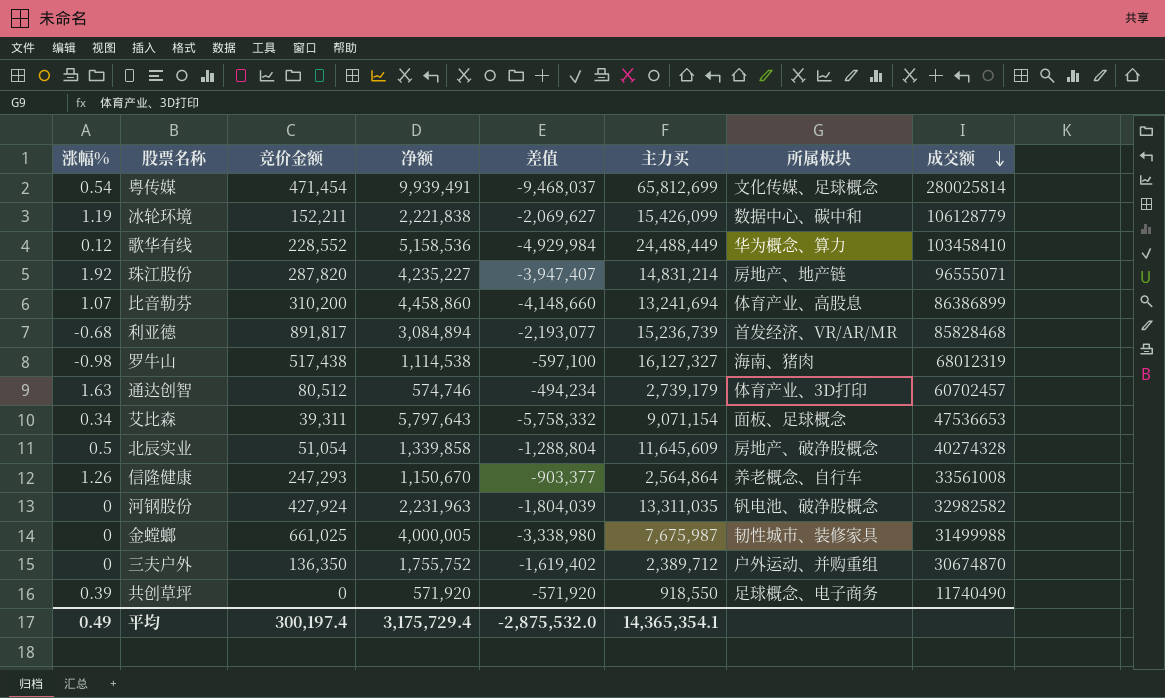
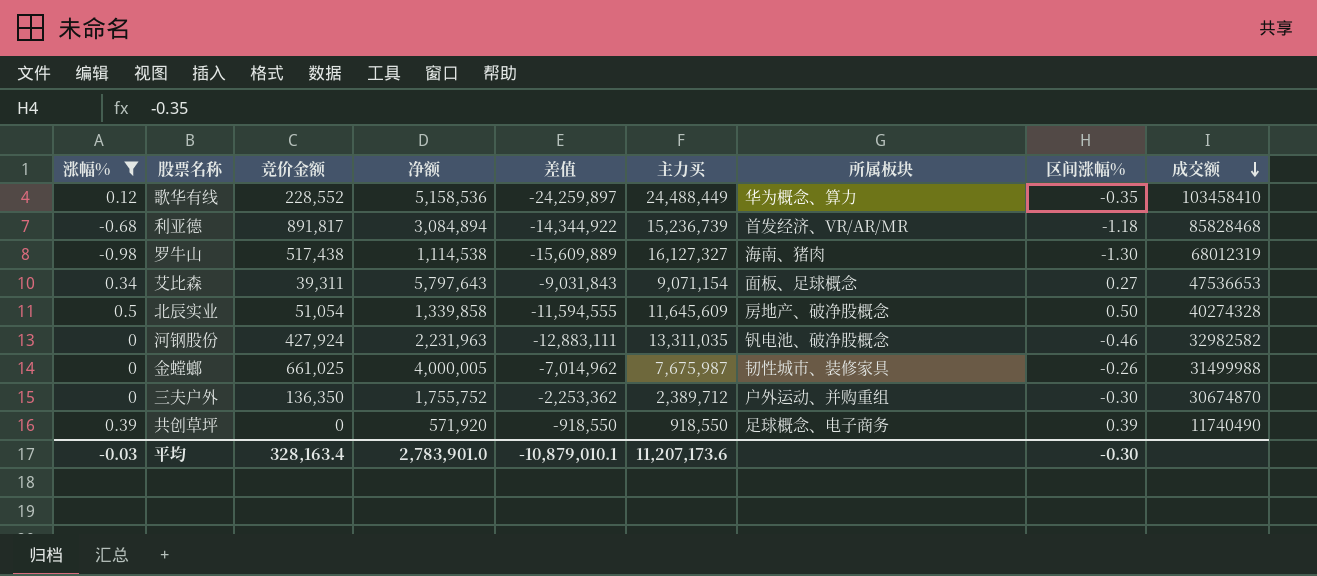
filter: none -> 涨幅% <= 0.5
column 差值 | formula: [竞价金额] - [净额] -> [竞价金额] - [主力买]
column 区间涨幅% | position: none -> 8
平均 | 涨幅%: 0.49 -> -0.03
平均 | 竞价金额: 300,197.4 -> 328,163.4
平均 | 净额: 3,175,729.4 -> 2,783,901.0
平均 | 差值: -2,875,532.0 -> -10,879,010.1
平均 | 主力买: 14,365,354.1 -> 11,207,173.6

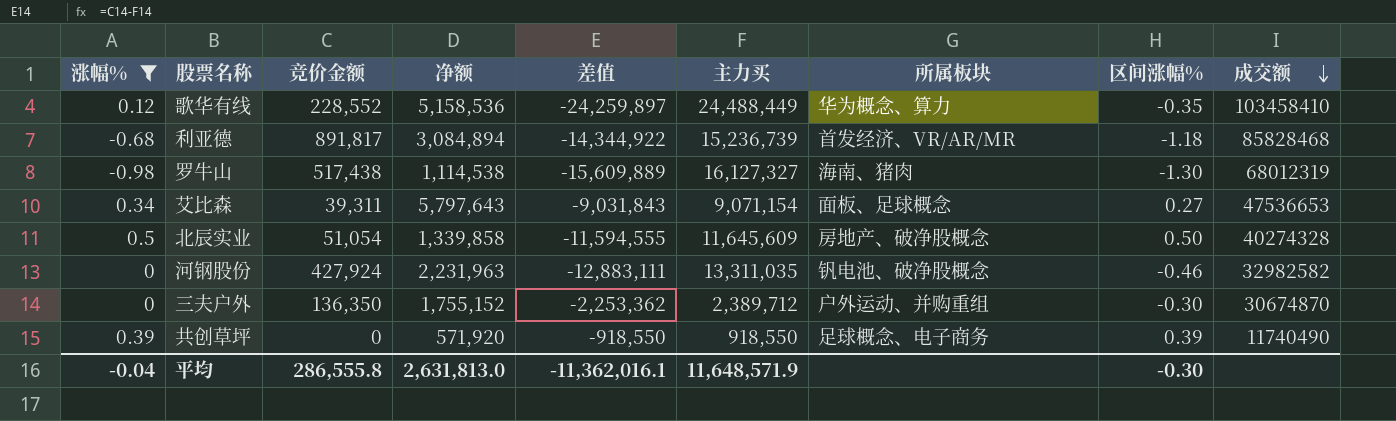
row 金螳螂: 0 | 661,025 | 4,000,005 | -7,014,962 | 7,675,987 | 韧性城市、装修家具 | -0.26 | 31499988 -> none
三夫户外 | 净额: 1,755,752 -> 1,755,152
平均 | 涨幅%: -0.03 -> -0.04
平均 | 竞价金额: 328,163.4 -> 286,555.8
平均 | 净额: 2,783,901.0 -> 2,631,813.0
平均 | 差值: -10,879,010.1 -> -11,362,016.1
平均 | 主力买: 11,207,173.6 -> 11,648,571.9

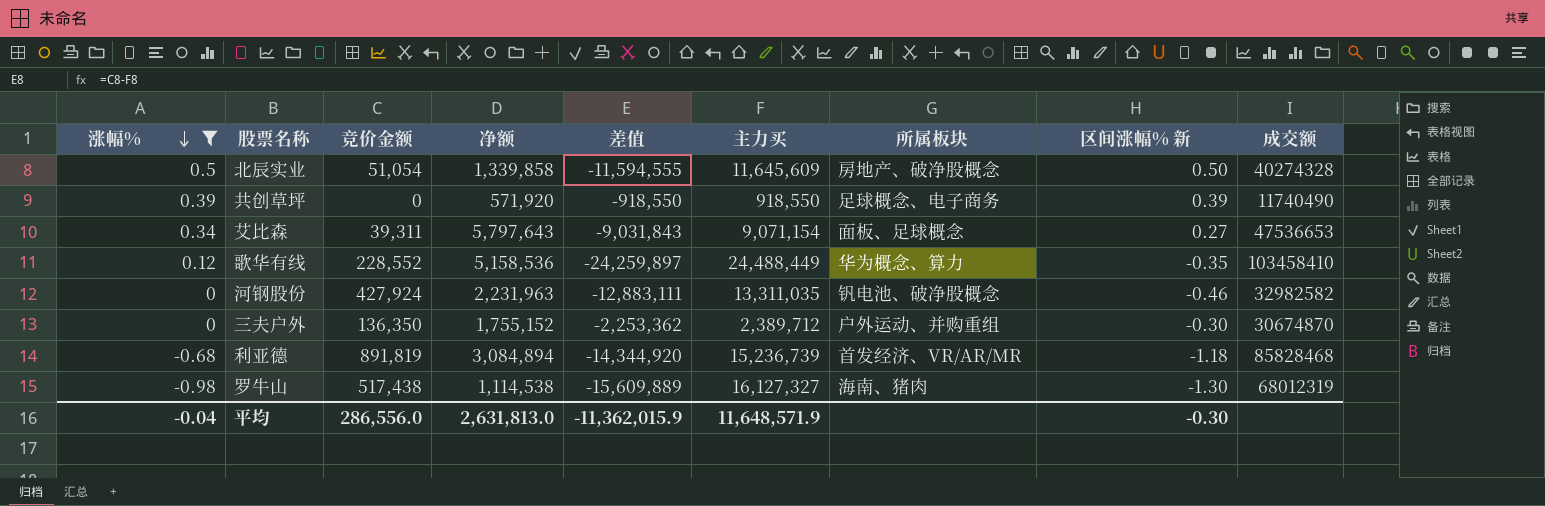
row order: 成交额 descending -> 涨幅% descending
column name: 区间涨幅% -> 区间涨幅% 新
利亚德 | 竞价金额: 891,817 -> 891,819
利亚德 | 差值: -14,344,922 -> -14,344,920
平均 | 竞价金额: 286,555.8 -> 286,556.0
平均 | 差值: -11,362,016.1 -> -11,362,015.9

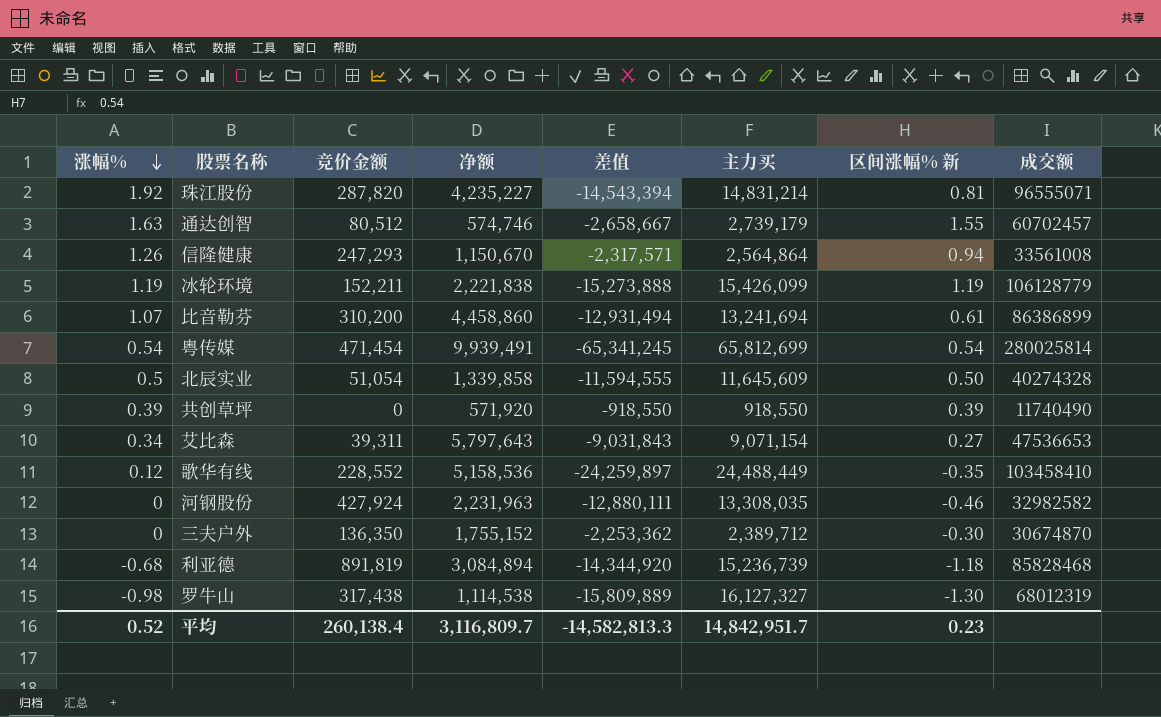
filter: 涨幅% <= 0.5 -> none
column 所属板块 | position: 7 -> none
河钢股份 | 差值: -12,883,111 -> -12,880,111
河钢股份 | 主力买: 13,311,035 -> 13,308,035
罗牛山 | 竞价金额: 517,438 -> 317,438
罗牛山 | 差值: -15,609,889 -> -15,809,889
平均 | 涨幅%: -0.04 -> 0.52
平均 | 竞价金额: 286,556.0 -> 260,138.4
平均 | 净额: 2,631,813.0 -> 3,116,809.7
平均 | 差值: -11,362,015.9 -> -14,582,813.3
平均 | 主力买: 11,648,571.9 -> 14,842,951.7
平均 | 区间涨幅% 新: -0.30 -> 0.23

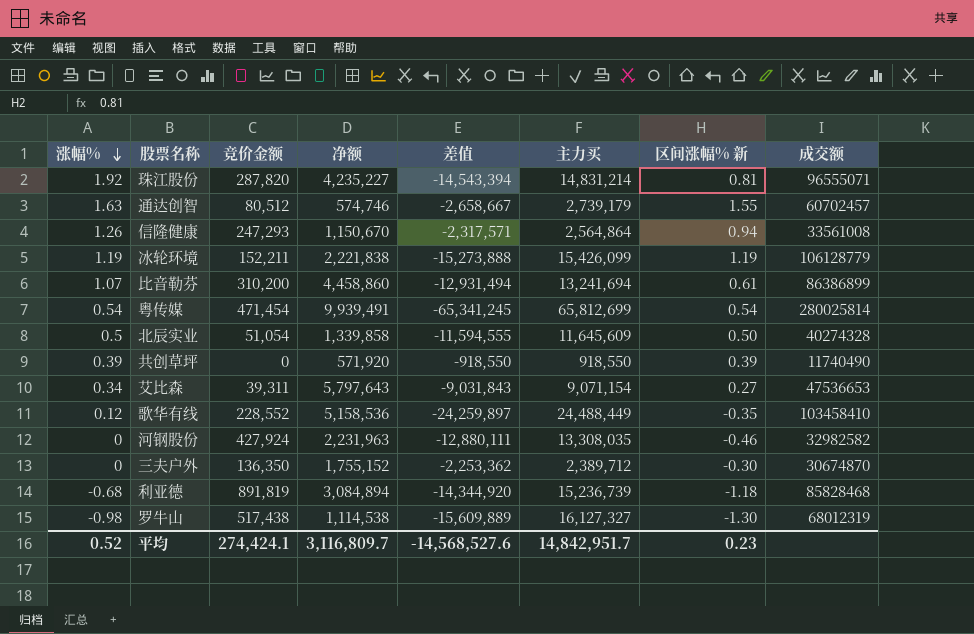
罗牛山 | 竞价金额: 317,438 -> 517,438
罗牛山 | 差值: -15,809,889 -> -15,609,889
平均 | 竞价金额: 260,138.4 -> 274,424.1
平均 | 差值: -14,582,813.3 -> -14,568,527.6

